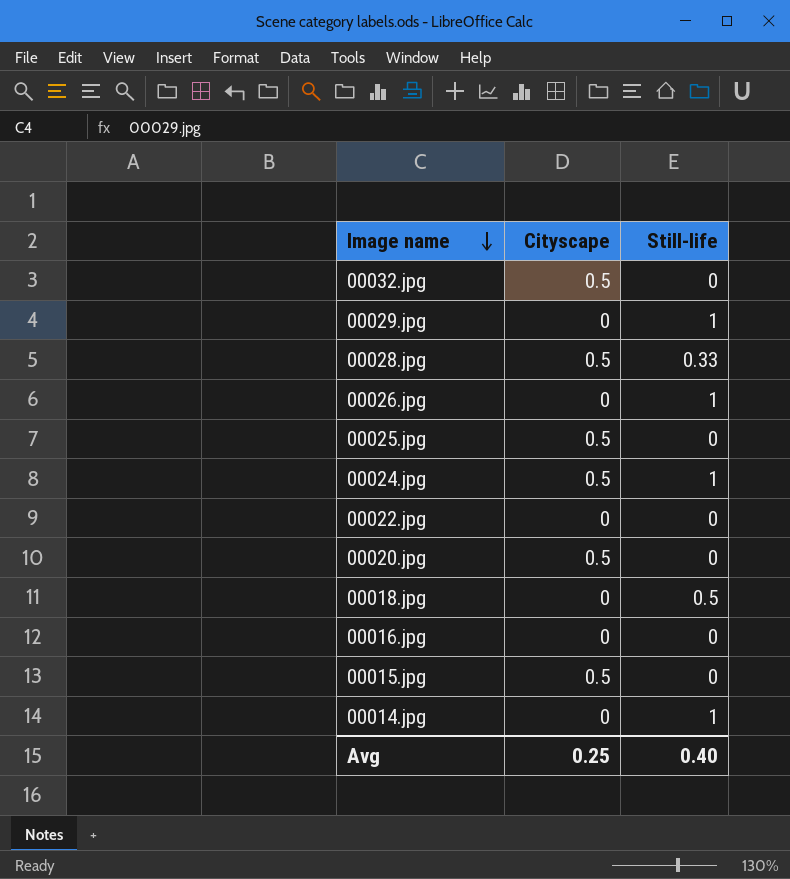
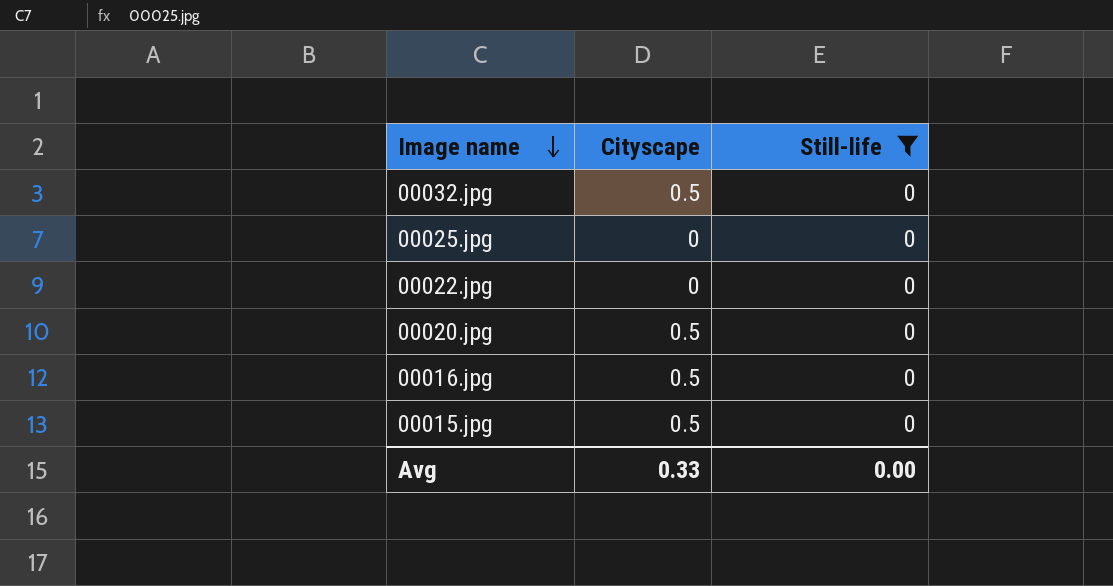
filter: none -> Still-life = 0
00025.jpg | Cityscape: 0.5 -> 0
00016.jpg | Cityscape: 0 -> 0.5
Avg | Cityscape: 0.25 -> 0.33
Avg | Still-life: 0.40 -> 0.00

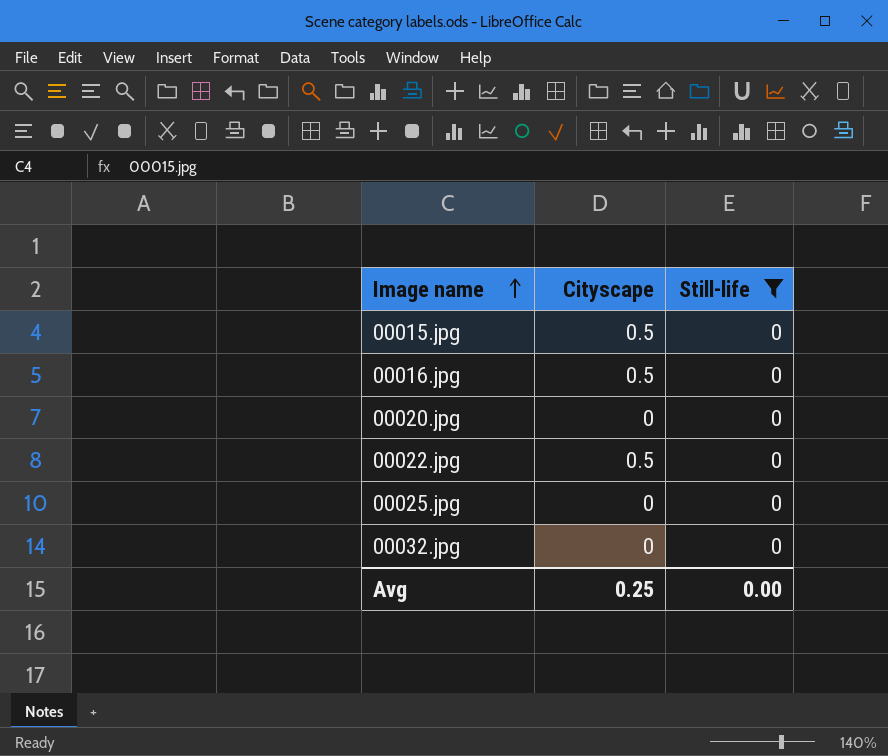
row order: Image name descending -> Image name ascending
00020.jpg | Cityscape: 0.5 -> 0
00022.jpg | Cityscape: 0 -> 0.5
00032.jpg | Cityscape: 0.5 -> 0
Avg | Cityscape: 0.33 -> 0.25

